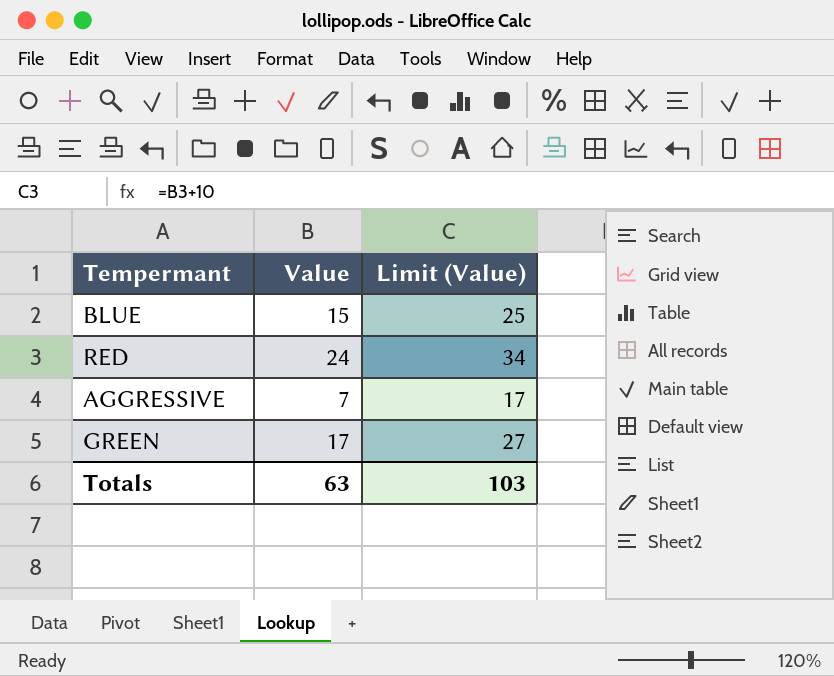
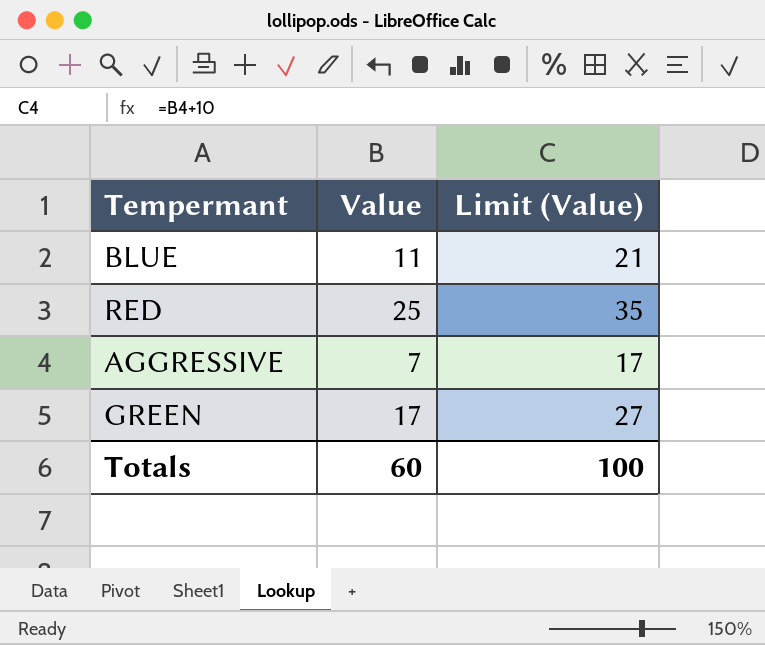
BLUE | Value: 15 -> 11
BLUE | Limit (Value): 25 -> 21
RED | Value: 24 -> 25
RED | Limit (Value): 34 -> 35
Totals | Value: 63 -> 60
Totals | Limit (Value): 103 -> 100

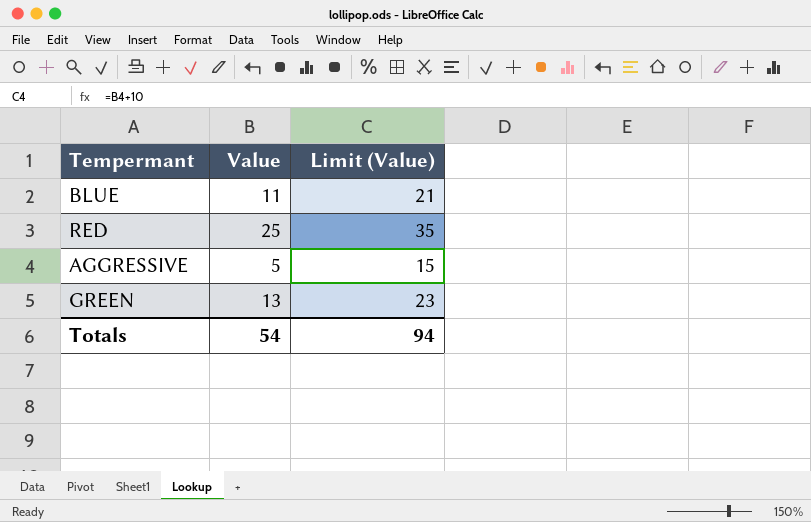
AGGRESSIVE | Value: 7 -> 5
AGGRESSIVE | Limit (Value): 17 -> 15
GREEN | Value: 17 -> 13
GREEN | Limit (Value): 27 -> 23
Totals | Value: 60 -> 54
Totals | Limit (Value): 100 -> 94

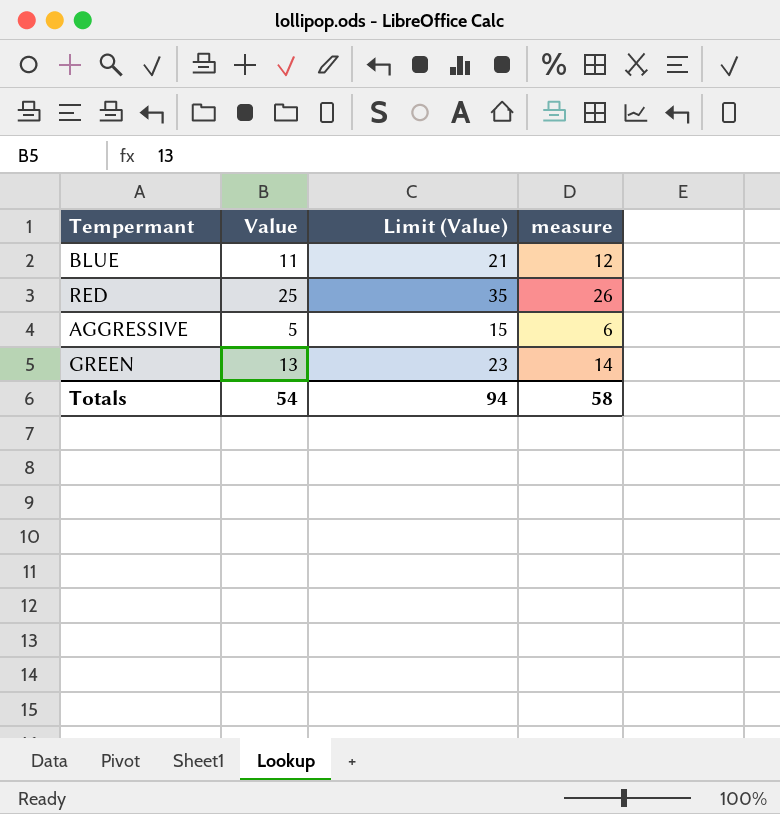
column measure | formula: none -> [Value] + 1

